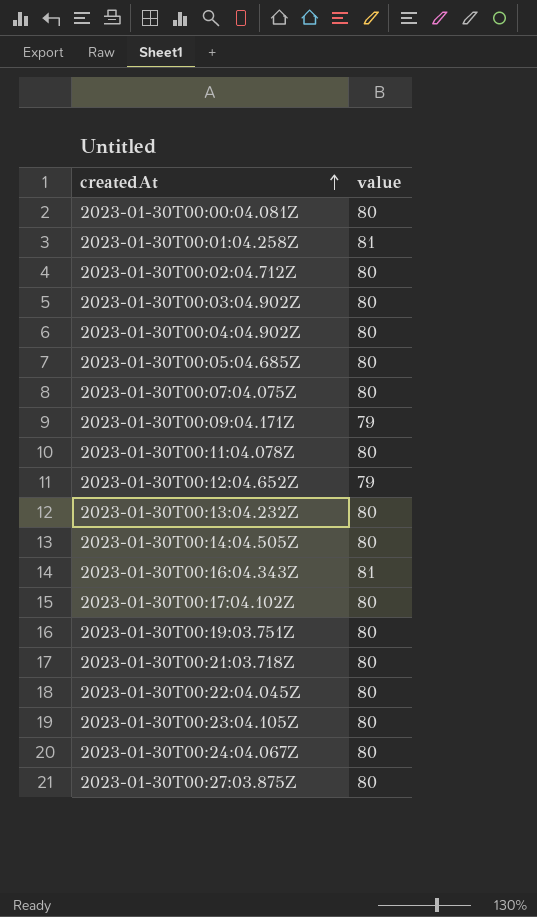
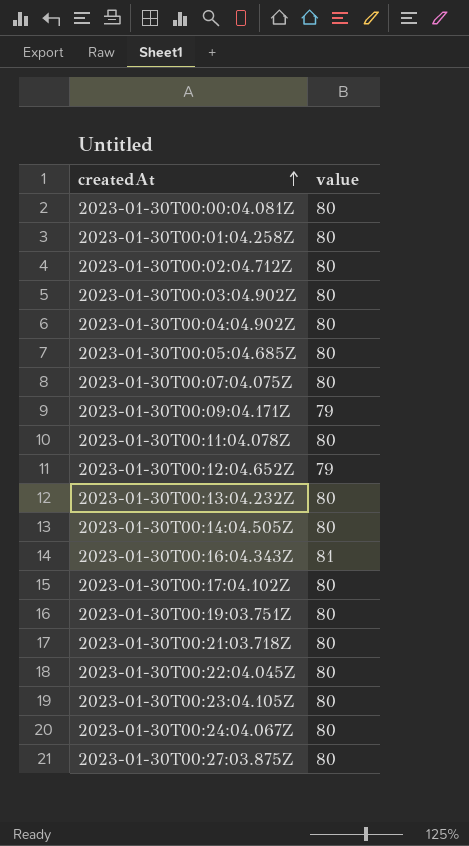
2023-01-30T00:01:04.258Z | value: 81 -> 80

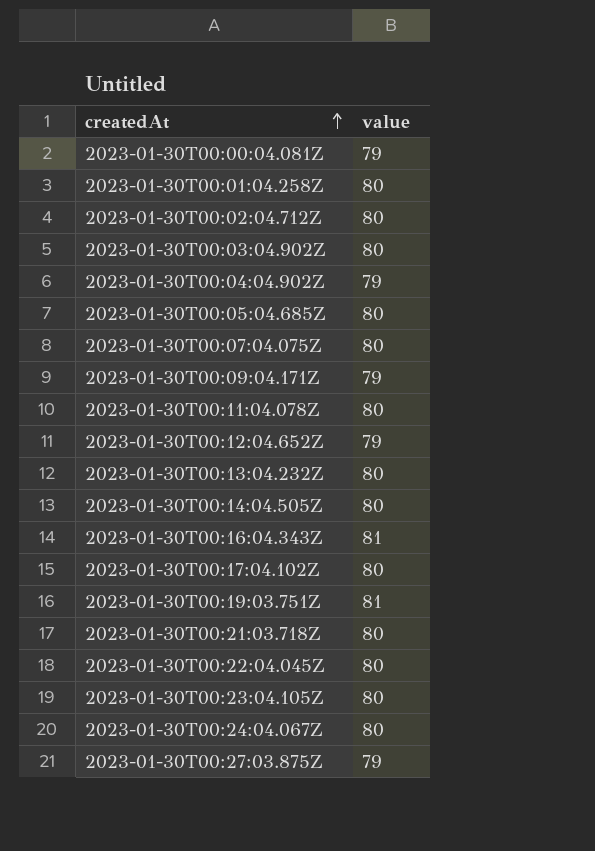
2023-01-30T00:00:04.081Z | value: 80 -> 79
2023-01-30T00:04:04.902Z | value: 80 -> 79
2023-01-30T00:19:03.751Z | value: 80 -> 81
2023-01-30T00:27:03.875Z | value: 80 -> 79

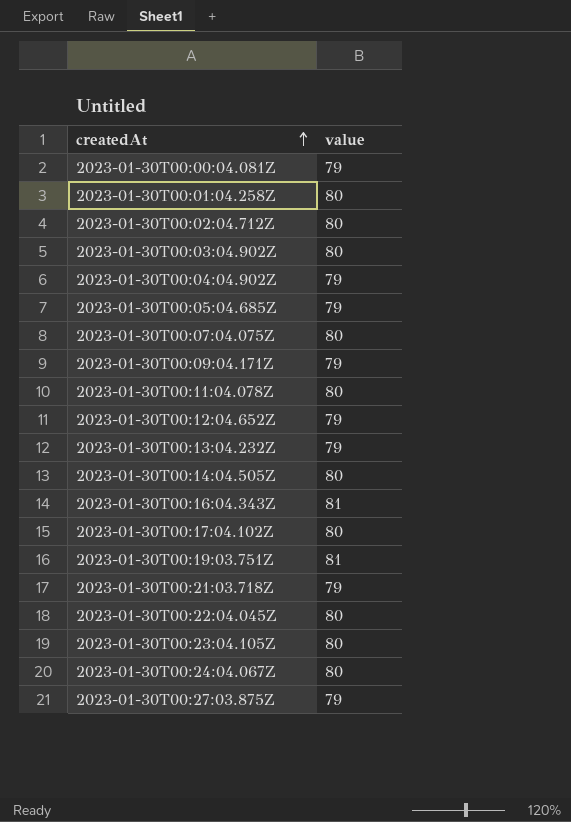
2023-01-30T00:05:04.685Z | value: 80 -> 79
2023-01-30T00:13:04.232Z | value: 80 -> 79
2023-01-30T00:21:03.718Z | value: 80 -> 79

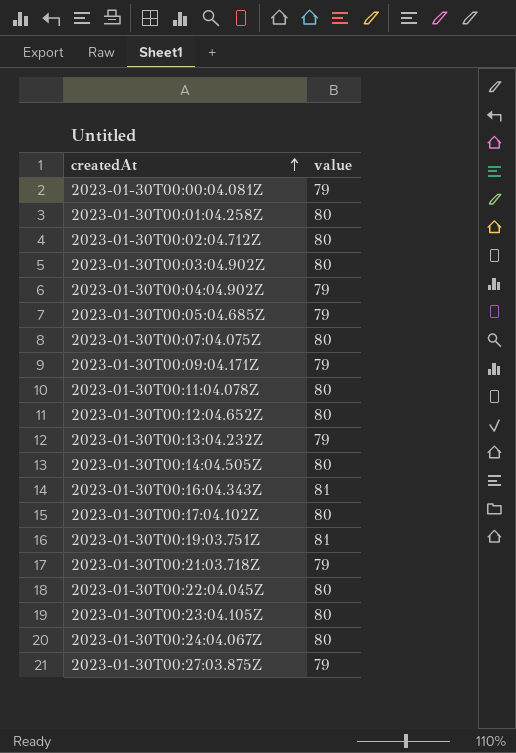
2023-01-30T00:12:04.652Z | value: 79 -> 80

